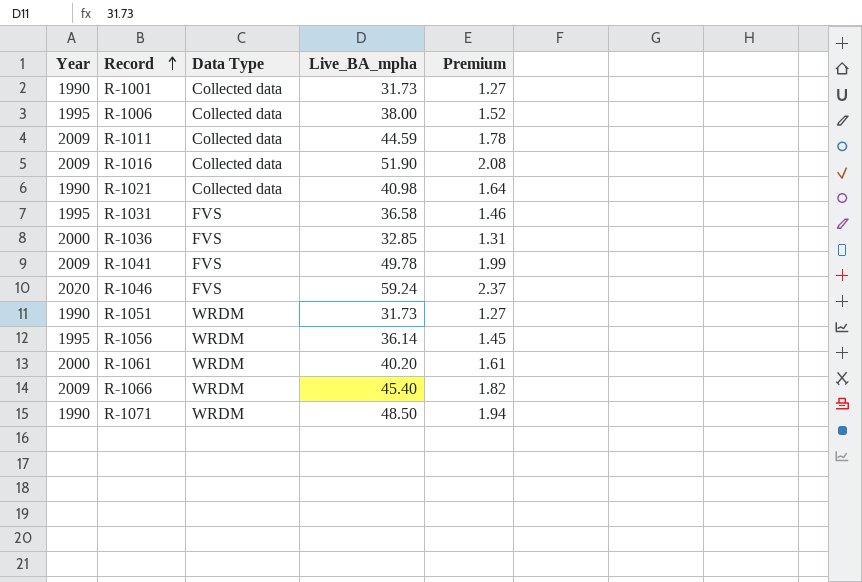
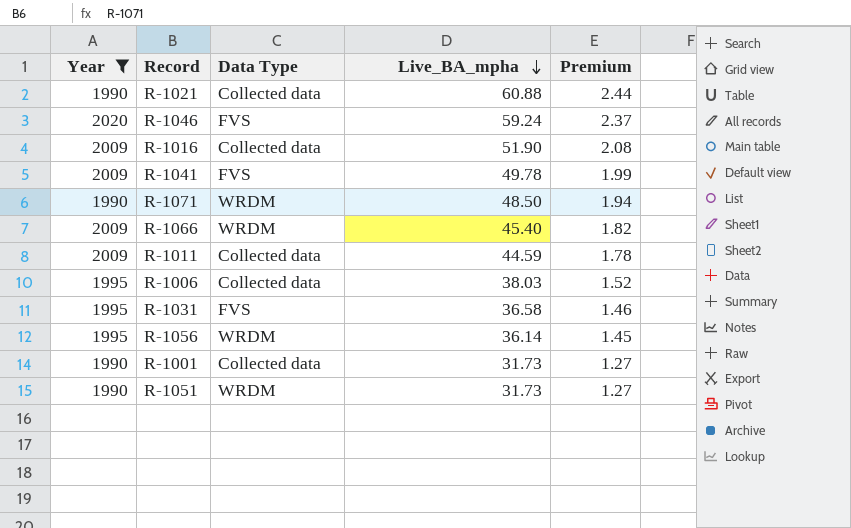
filter: none -> Year != 2000
row order: Record ascending -> Live_BA_mpha descending
R-1021 | Live_BA_mpha: 40.98 -> 60.88
R-1021 | Premium: 1.64 -> 2.44
R-1006 | Live_BA_mpha: 38.00 -> 38.03

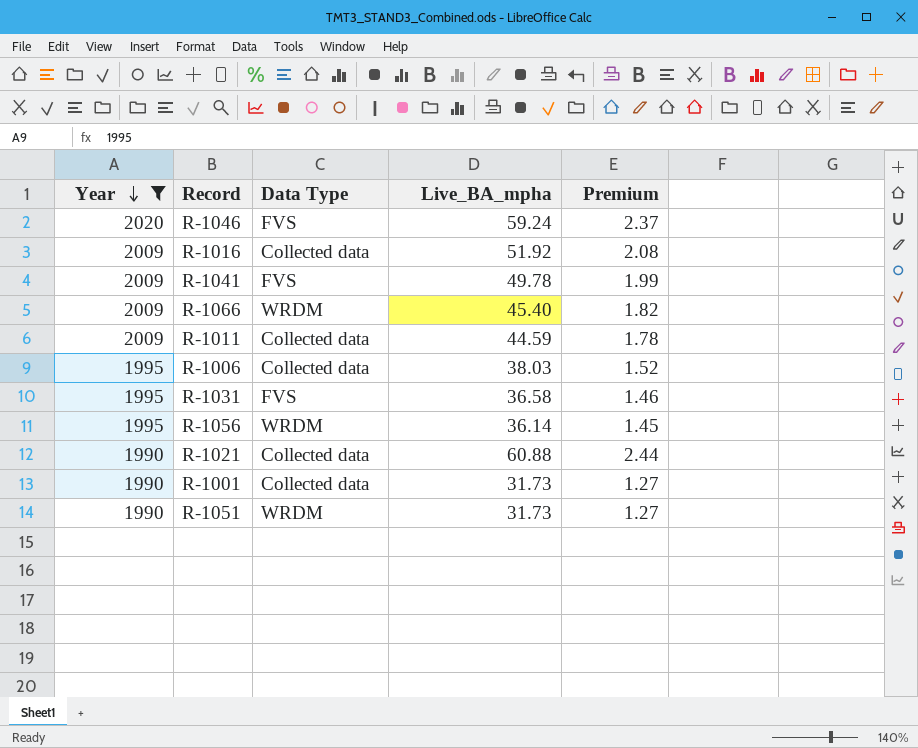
row order: Live_BA_mpha descending -> Year descending
row R-1071: 1990 | WRDM | 48.50 | 1.94 -> none
R-1016 | Live_BA_mpha: 51.90 -> 51.92

